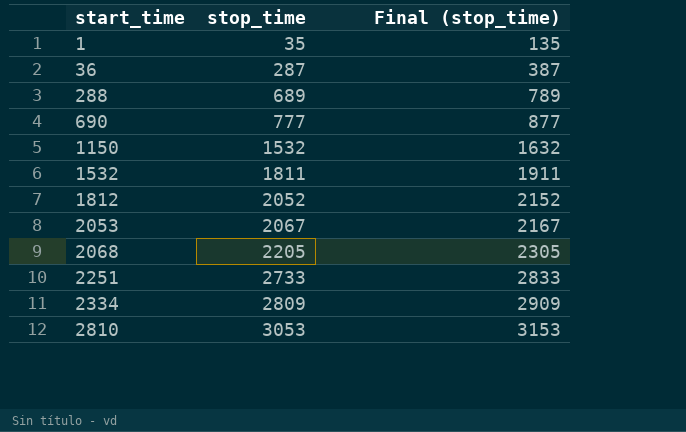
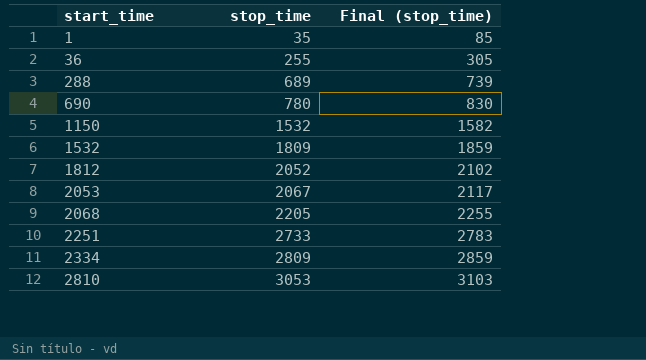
column Final (stop_time) | formula: [stop_time] + 100 -> [stop_time] + 50
36 | stop_time: 287 -> 255
690 | stop_time: 777 -> 780
1532 | stop_time: 1811 -> 1809

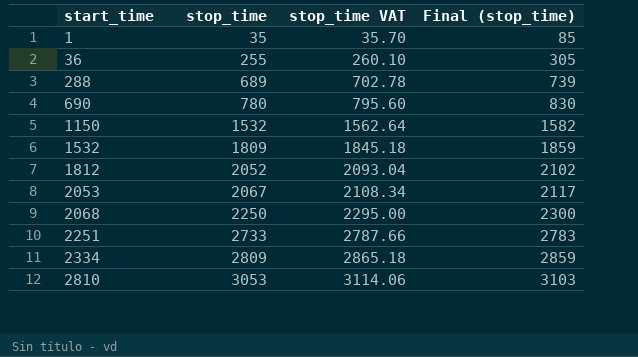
column stop_time VAT | formula: none -> [stop_time] * 1.02
2068 | stop_time: 2205 -> 2250
2068 | Final (stop_time): 2255 -> 2300

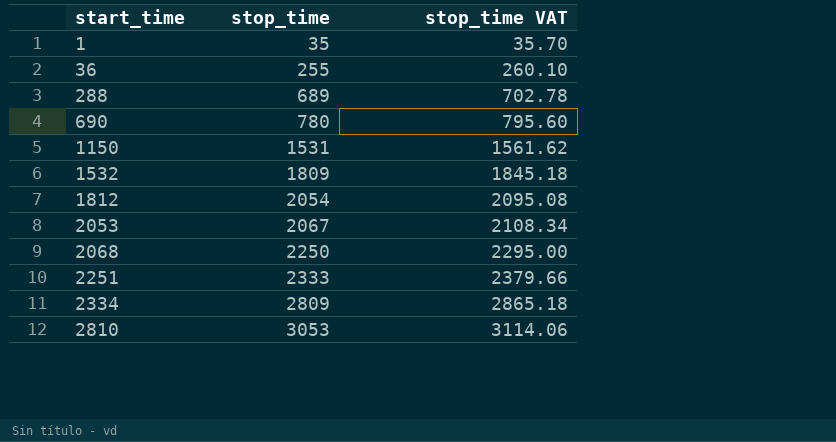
column Final (stop_time) | formula: [stop_time] + 50 -> none
1150 | stop_time: 1532 -> 1531
1150 | stop_time VAT: 1562.64 -> 1561.62
1812 | stop_time: 2052 -> 2054
1812 | stop_time VAT: 2093.04 -> 2095.08
2251 | stop_time: 2733 -> 2333
2251 | stop_time VAT: 2787.66 -> 2379.66

